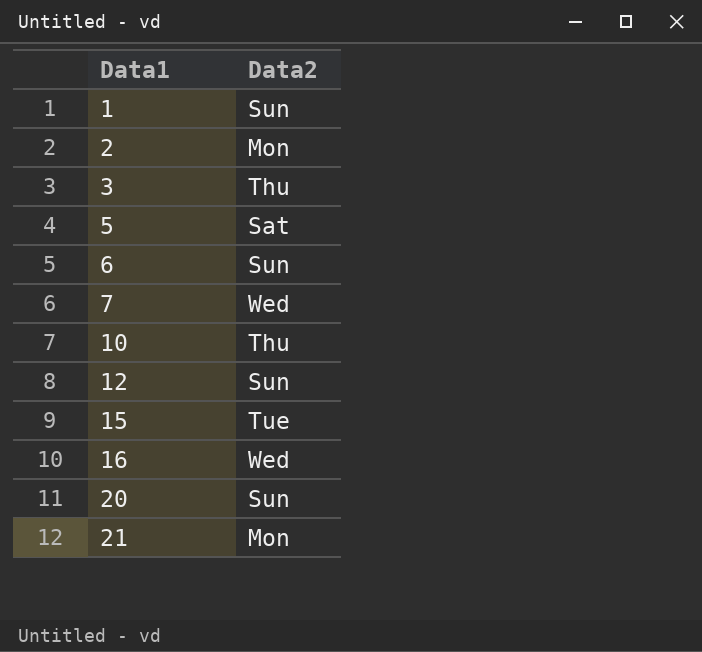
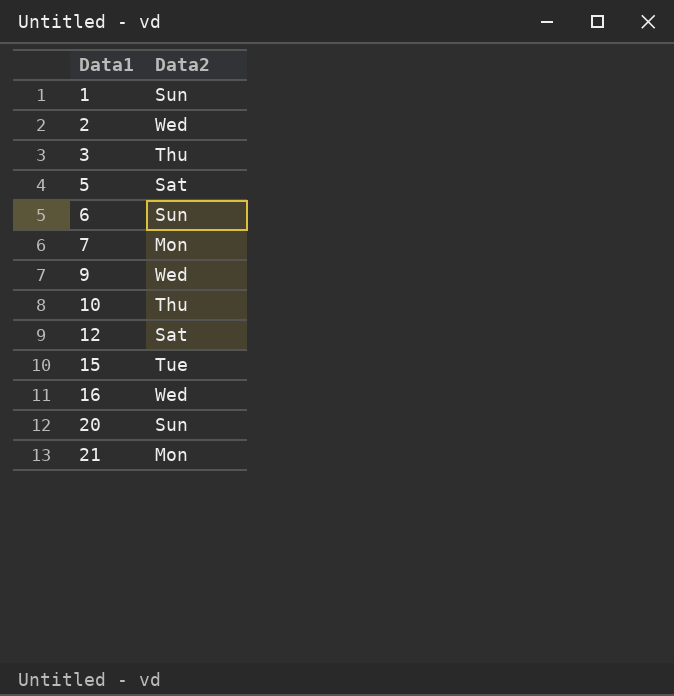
2 | Data2: Mon -> Wed
7 | Data2: Wed -> Mon
row 9: none -> Wed
12 | Data2: Sun -> Sat

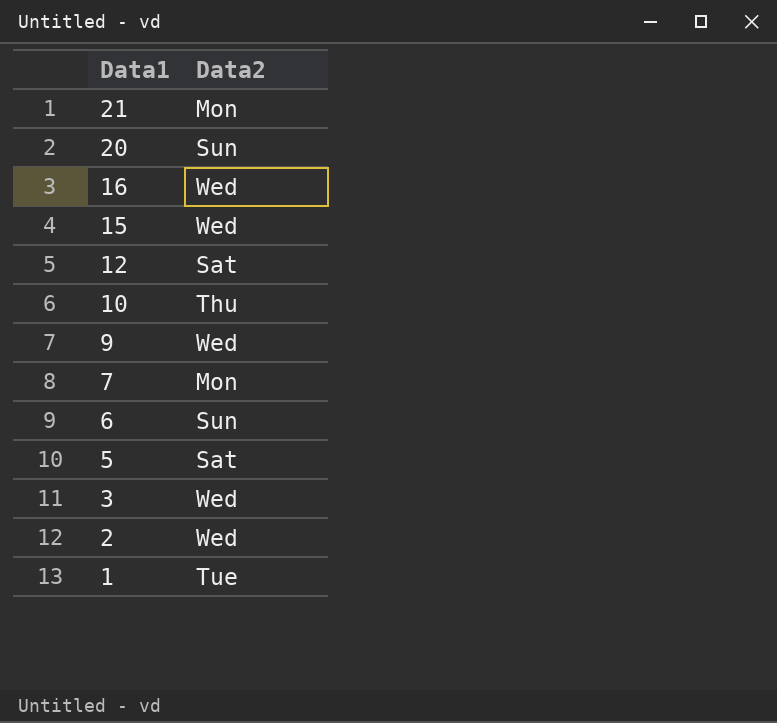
row order: Data1 ascending -> Data1 descending
15 | Data2: Tue -> Wed
3 | Data2: Thu -> Wed
1 | Data2: Sun -> Tue

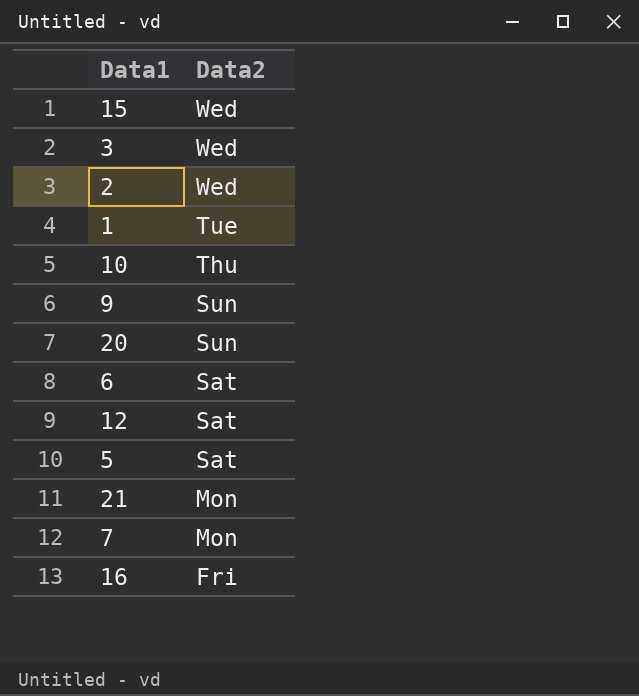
row order: Data1 descending -> Data2 descending
9 | Data2: Wed -> Sun
6 | Data2: Sun -> Sat
16 | Data2: Wed -> Fri

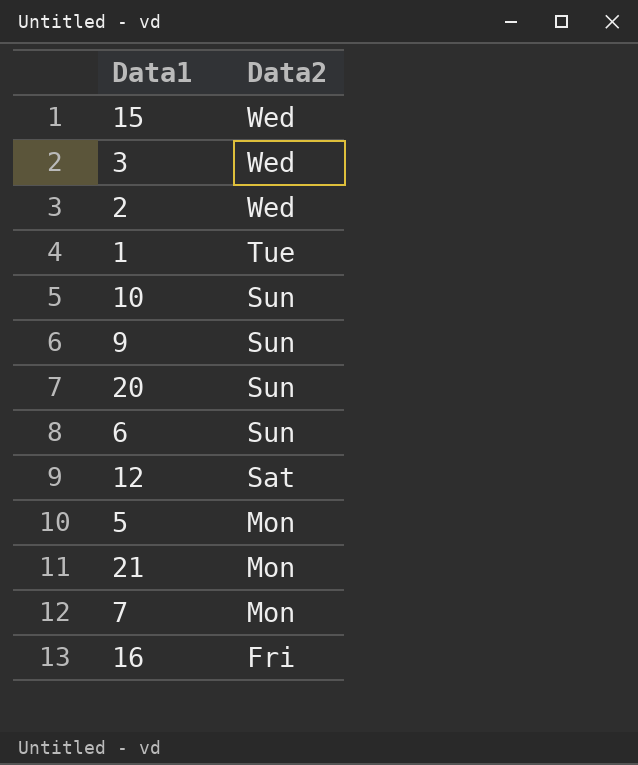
10 | Data2: Thu -> Sun
6 | Data2: Sat -> Sun
5 | Data2: Sat -> Mon

